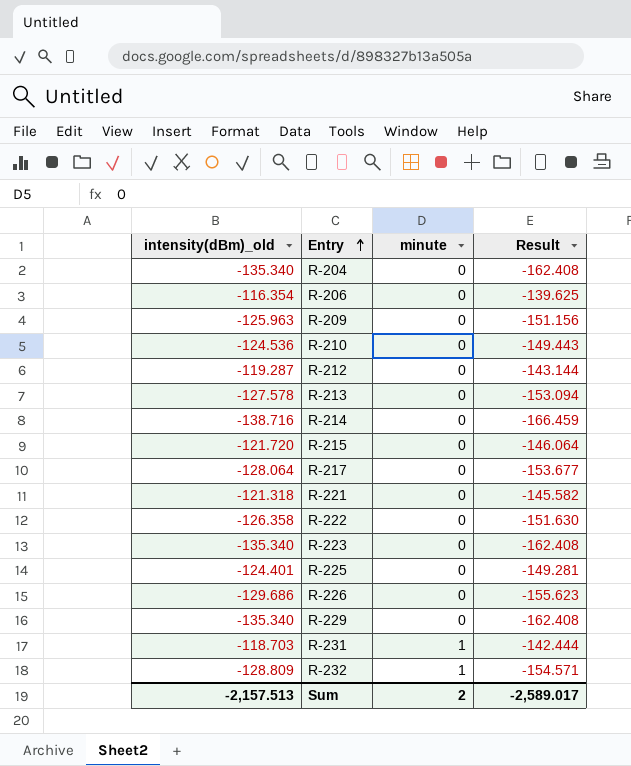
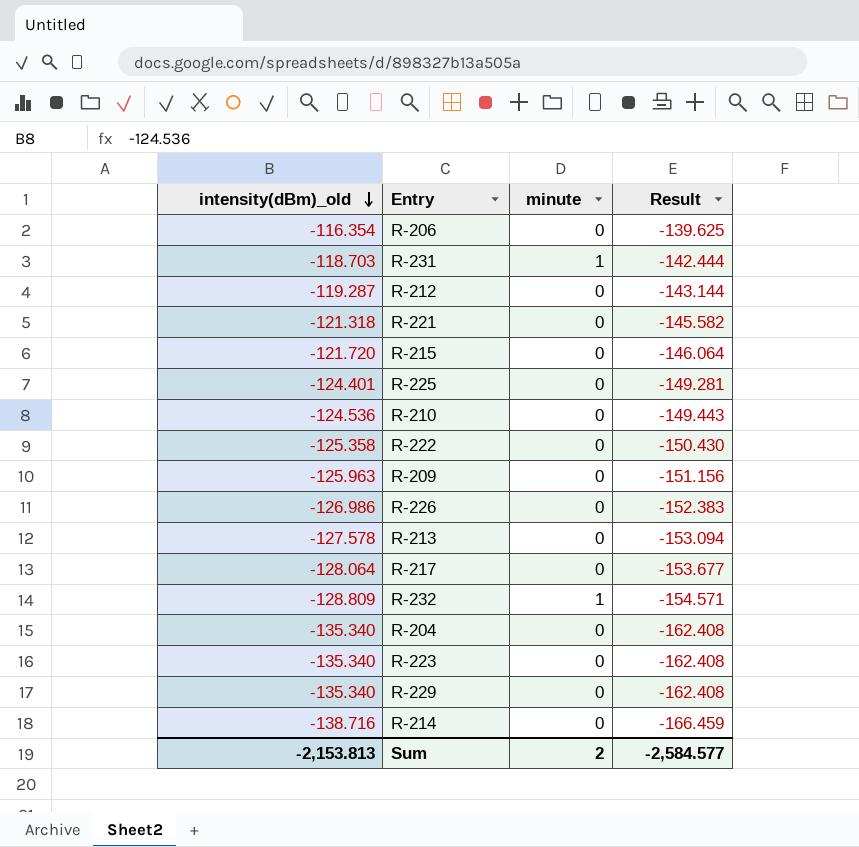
row order: Entry ascending -> intensity(dBm)_old descending
R-222 | intensity(dBm)_old: -126.358 -> -125.358
R-222 | Result: -151.630 -> -150.430
R-226 | intensity(dBm)_old: -129.686 -> -126.986
R-226 | Result: -155.623 -> -152.383
Sum | intensity(dBm)_old: -2,157.513 -> -2,153.813
Sum | Result: -2,589.017 -> -2,584.577

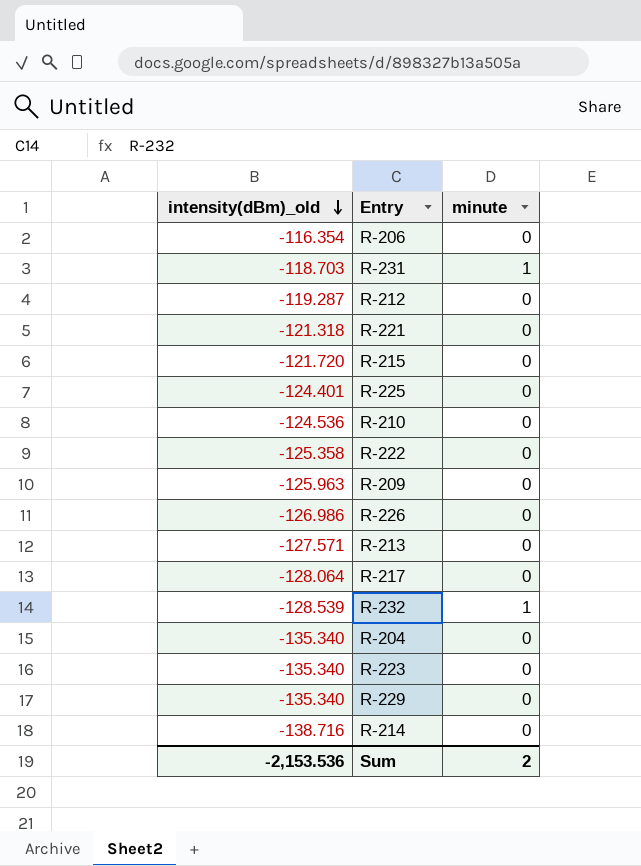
column Result | formula: [intensity(dBm)_old] * 1.2 -> none
R-213 | intensity(dBm)_old: -127.578 -> -127.571
R-232 | intensity(dBm)_old: -128.809 -> -128.539
Sum | intensity(dBm)_old: -2,153.813 -> -2,153.536

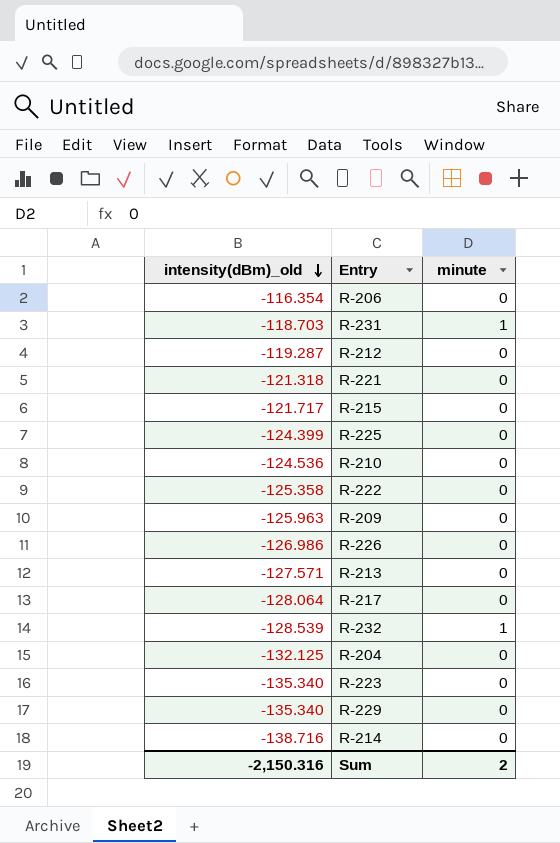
R-215 | intensity(dBm)_old: -121.720 -> -121.717
R-225 | intensity(dBm)_old: -124.401 -> -124.399
R-204 | intensity(dBm)_old: -135.340 -> -132.125
Sum | intensity(dBm)_old: -2,153.536 -> -2,150.316

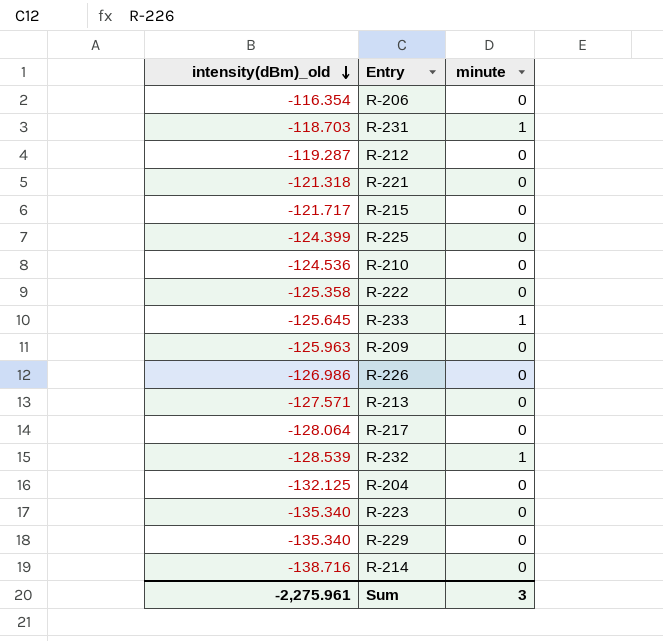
row R-233: none -> -125.645 | 1
Sum | intensity(dBm)_old: -2,150.316 -> -2,275.961
Sum | minute: 2 -> 3

